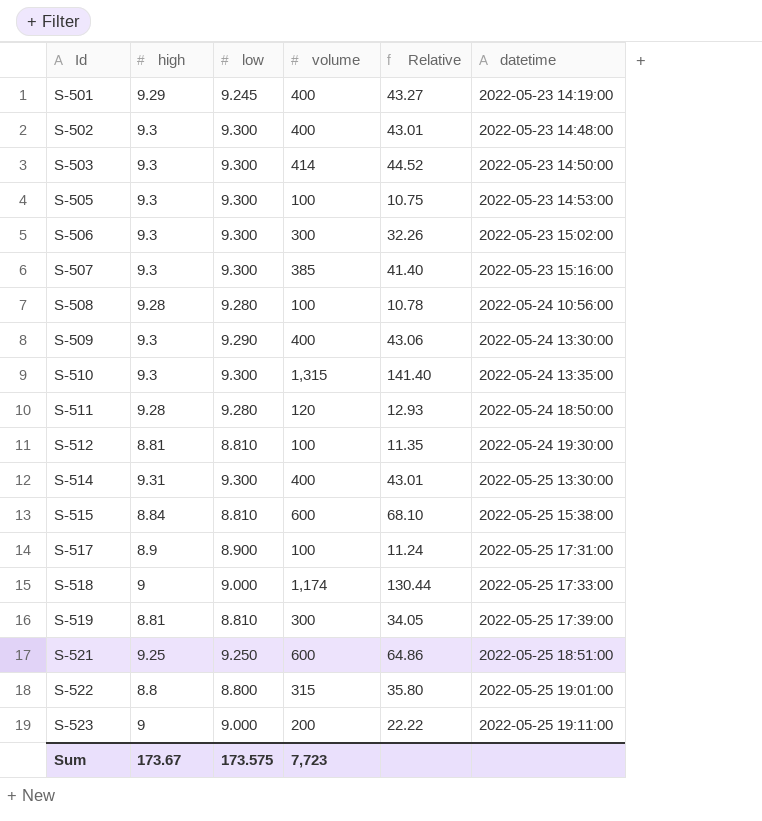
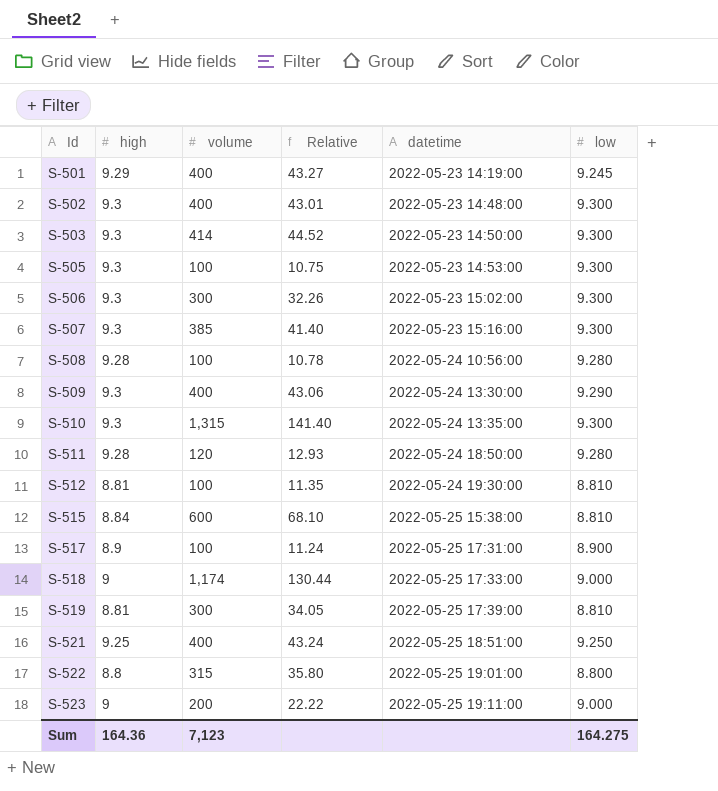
column low | position: 3 -> 6
row S-514: 9.31 | 9.300 | 400 | 43.01 | 2022-05-25 13:30:00 -> none
S-521 | volume: 600 -> 400
S-521 | Relative: 64.86 -> 43.24
Sum | high: 173.67 -> 164.36
Sum | volume: 7,723 -> 7,123
Sum | low: 173.575 -> 164.275

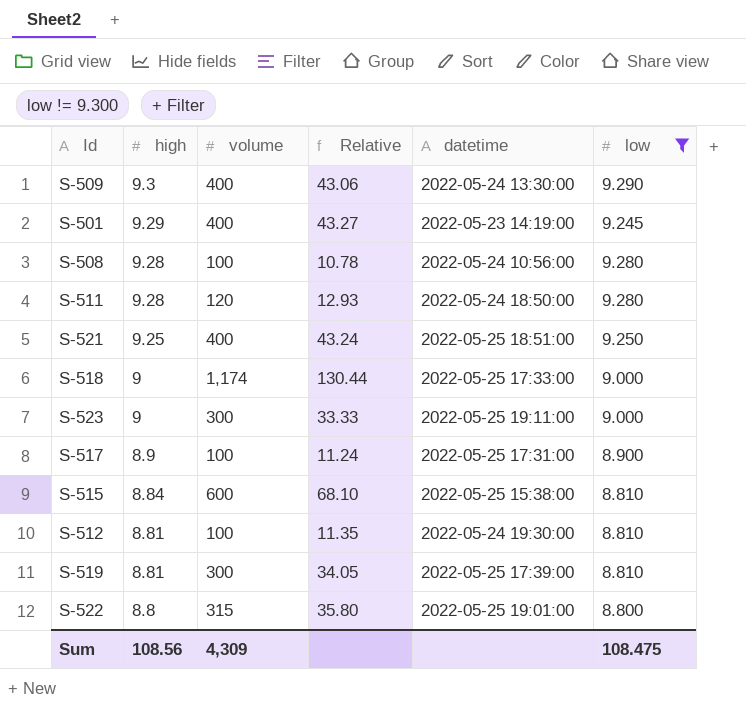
filter: none -> low != 9.300
row order: Id ascending -> high descending
S-523 | volume: 200 -> 300
S-523 | Relative: 22.22 -> 33.33
Sum | high: 164.36 -> 108.56
Sum | volume: 7,123 -> 4,309
Sum | low: 164.275 -> 108.475

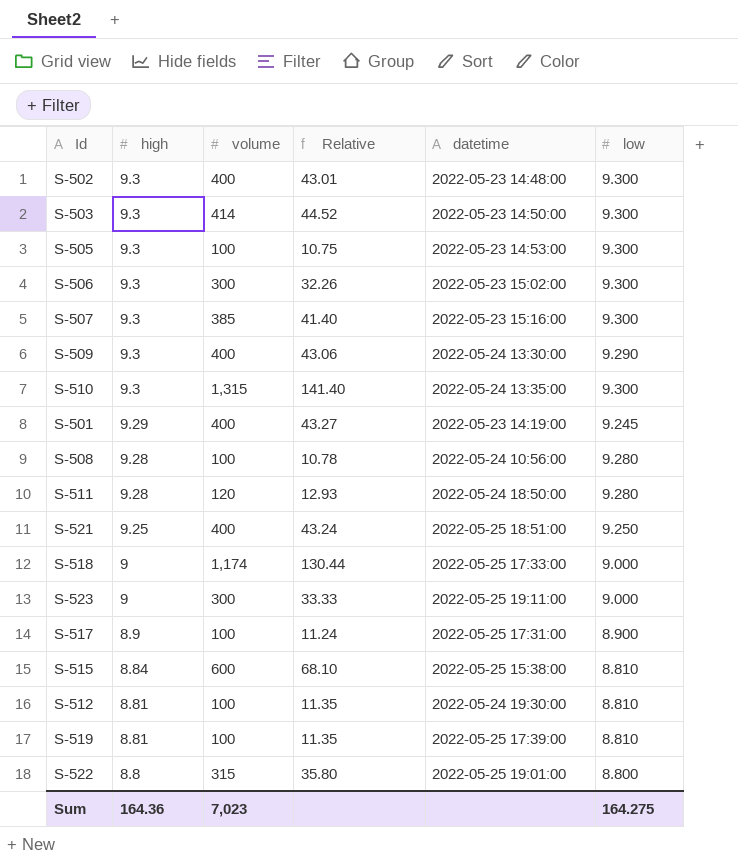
filter: low != 9.300 -> none
S-519 | volume: 300 -> 100
S-519 | Relative: 34.05 -> 11.35
Sum | high: 108.56 -> 164.36
Sum | volume: 4,309 -> 7,023
Sum | low: 108.475 -> 164.275

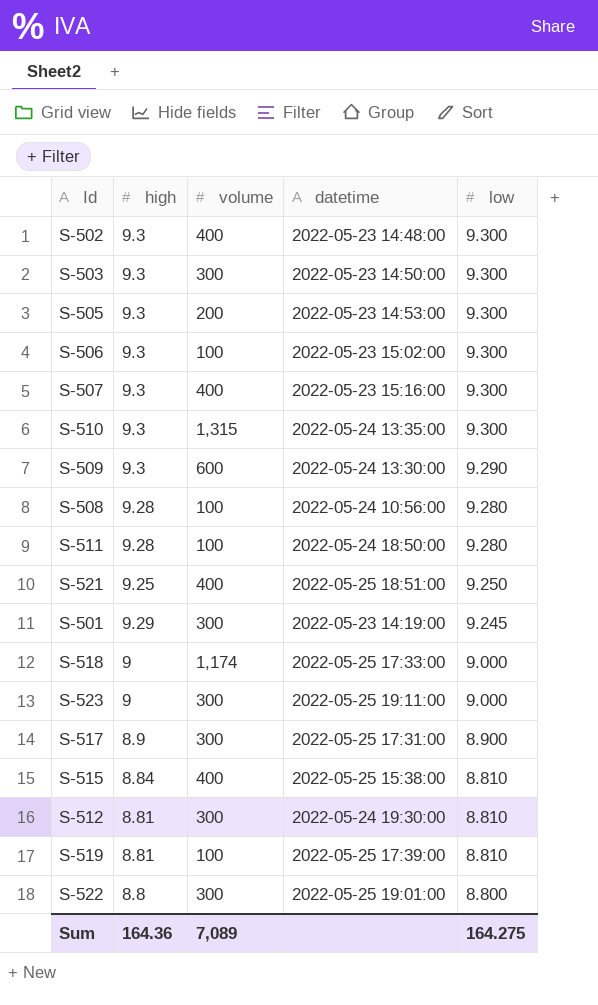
row order: high descending -> low descending
column Relative | formula: [volume] / [low] -> none
S-503 | volume: 414 -> 300
S-505 | volume: 100 -> 200
S-506 | volume: 300 -> 100
S-507 | volume: 385 -> 400
S-509 | volume: 400 -> 600
S-511 | volume: 120 -> 100
S-501 | volume: 400 -> 300
S-517 | volume: 100 -> 300
S-515 | volume: 600 -> 400
S-512 | volume: 100 -> 300
S-522 | volume: 315 -> 300
Sum | volume: 7,023 -> 7,089

